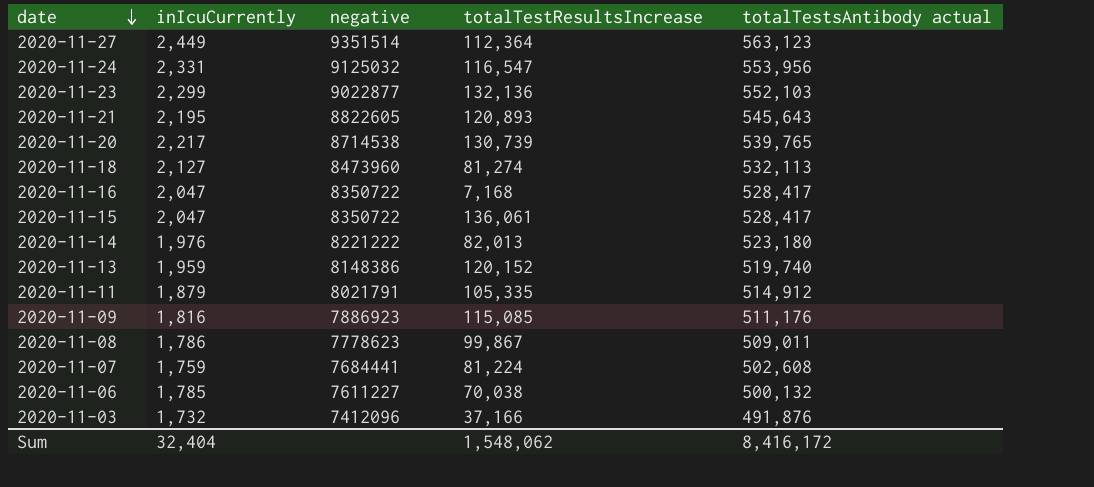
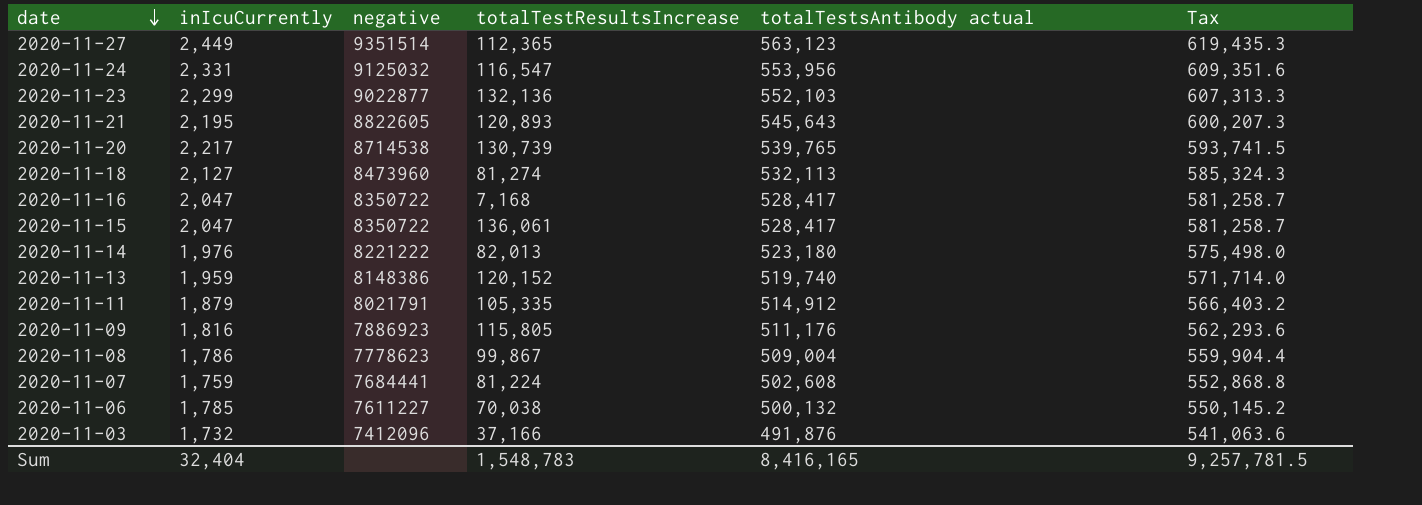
column Tax | formula: none -> [totalTestsAntibody actual] * 1.1
2020-11-27 | totalTestResultsIncrease: 112,364 -> 112,365
2020-11-09 | totalTestResultsIncrease: 115,085 -> 115,805
2020-11-08 | totalTestsAntibody actual: 509,011 -> 509,004
Sum | totalTestResultsIncrease: 1,548,062 -> 1,548,783
Sum | totalTestsAntibody actual: 8,416,172 -> 8,416,165

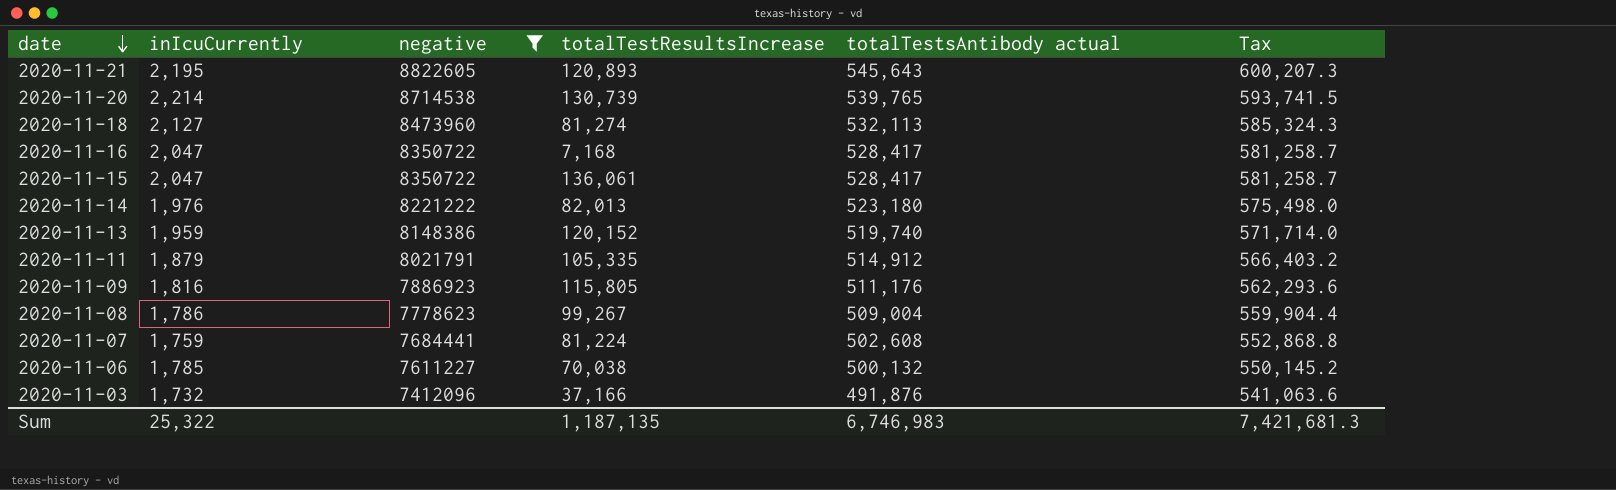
filter: none -> negative <= 8822605
2020-11-20 | inIcuCurrently: 2,217 -> 2,214
2020-11-08 | totalTestResultsIncrease: 99,867 -> 99,267
Sum | inIcuCurrently: 32,404 -> 25,322
Sum | totalTestResultsIncrease: 1,548,783 -> 1,187,135
Sum | totalTestsAntibody actual: 8,416,165 -> 6,746,983
Sum | Tax: 9,257,781.5 -> 7,421,681.3

